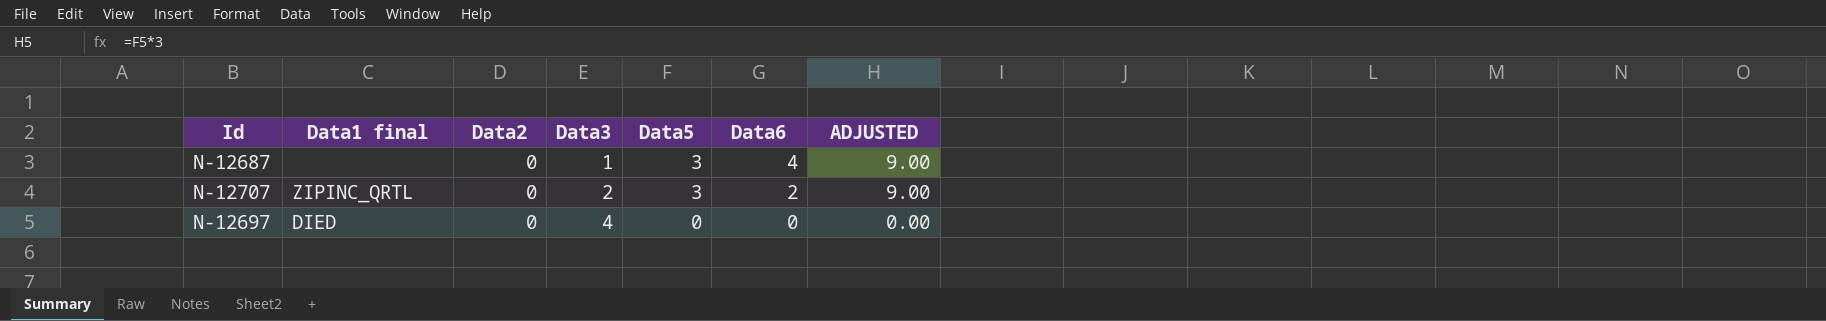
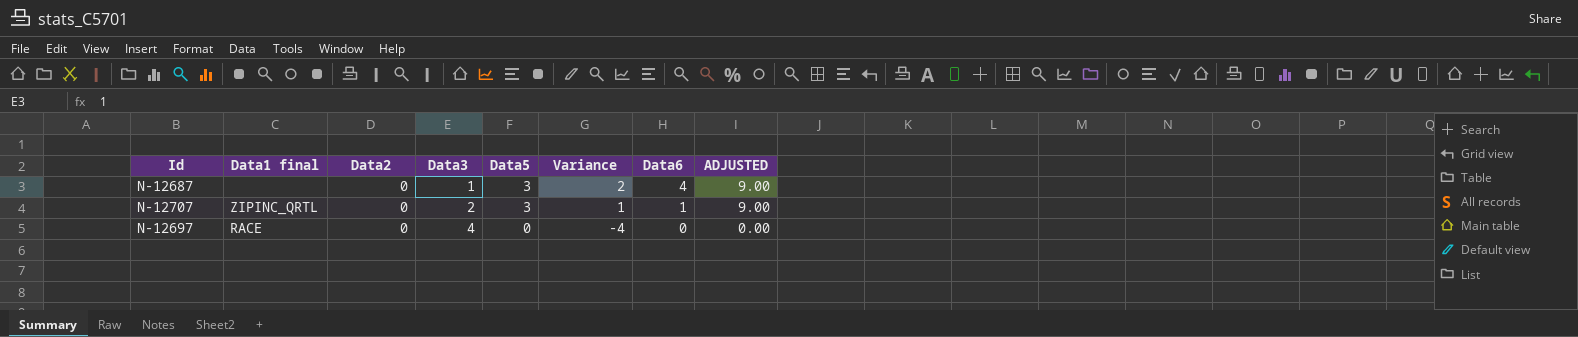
column Variance | formula: none -> [Data5] - [Data3]
N-12707 | Data6: 2 -> 1
N-12697 | Data1 final: DIED -> RACE

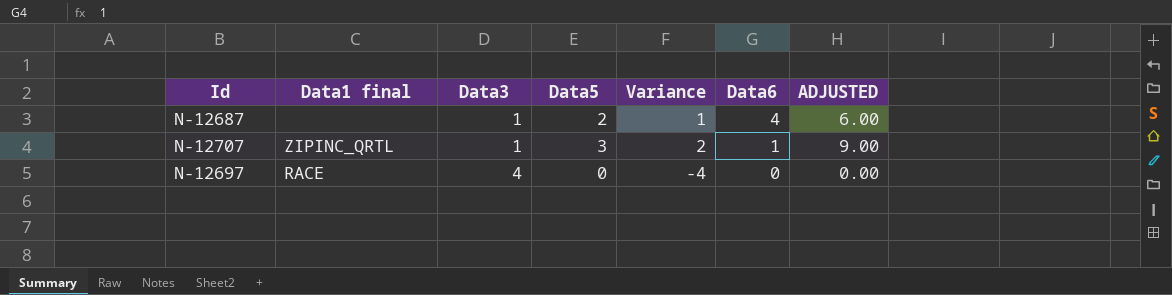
column Data2 | position: 3 -> none
N-12687 | Data5: 3 -> 2
N-12687 | Variance: 2 -> 1
N-12687 | ADJUSTED: 9.00 -> 6.00
N-12707 | Data3: 2 -> 1
N-12707 | Variance: 1 -> 2

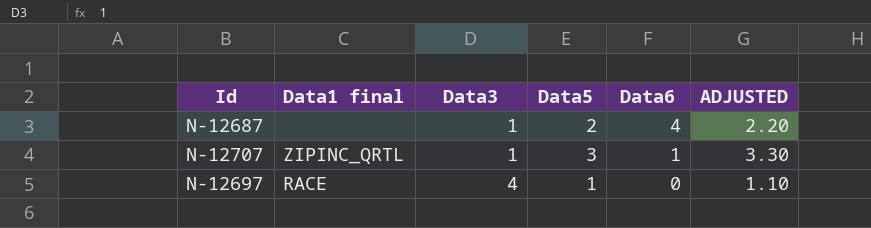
column Variance | formula: [Data5] - [Data3] -> none
column ADJUSTED | formula: [Data5] * 3 -> [Data5] * 1.1
N-12697 | Data5: 0 -> 1

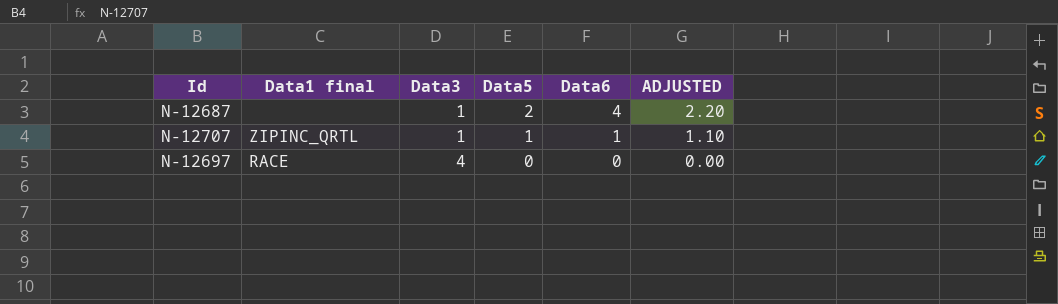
N-12707 | Data5: 3 -> 1
N-12707 | ADJUSTED: 3.30 -> 1.10
N-12697 | Data5: 1 -> 0
N-12697 | ADJUSTED: 1.10 -> 0.00

